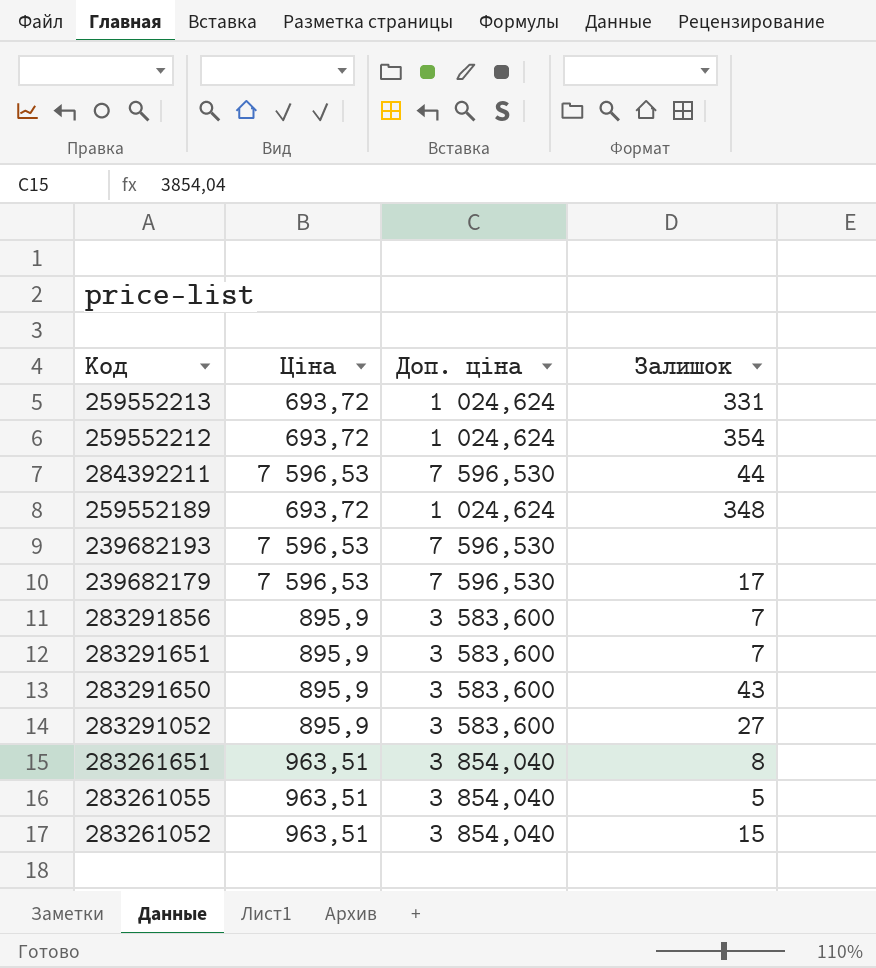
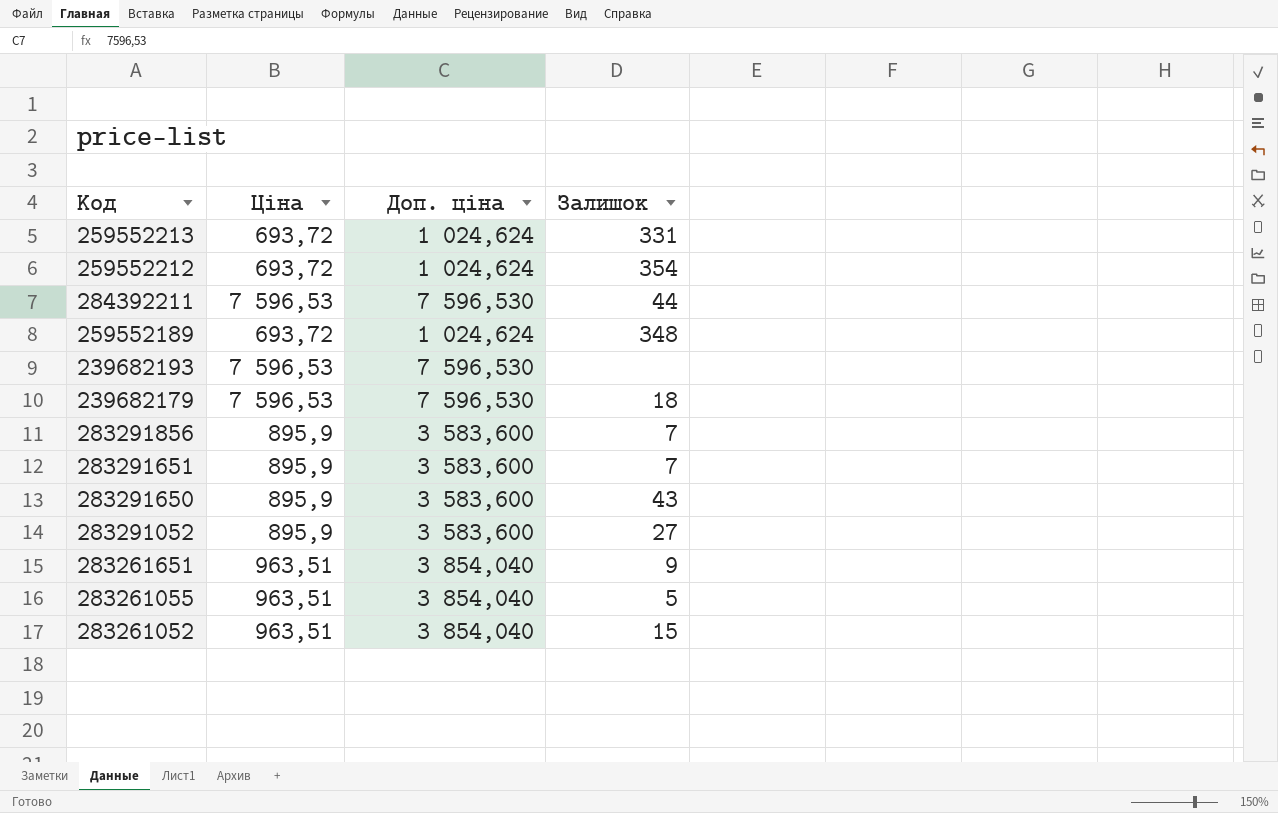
239682179 | Залишок: 17 -> 18
283261651 | Залишок: 8 -> 9

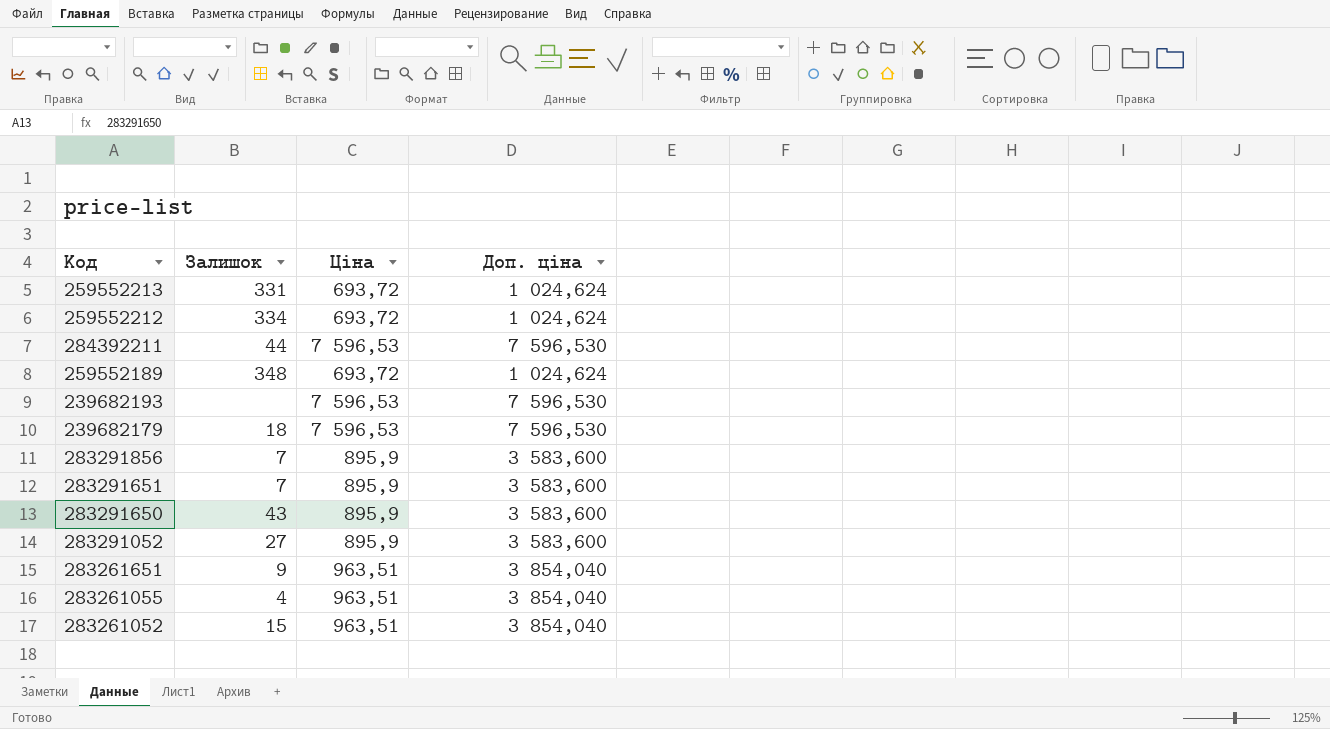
column Залишок | position: 4 -> 2
259552212 | Залишок: 354 -> 334
283261055 | Залишок: 5 -> 4

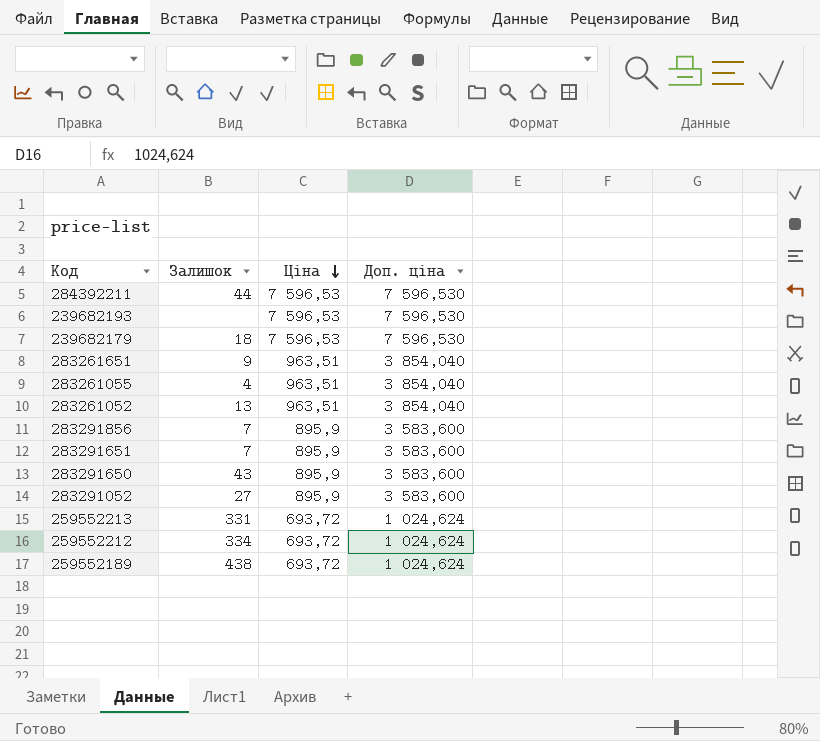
row order: none -> Ціна descending
283261052 | Залишок: 15 -> 13
259552189 | Залишок: 348 -> 438

